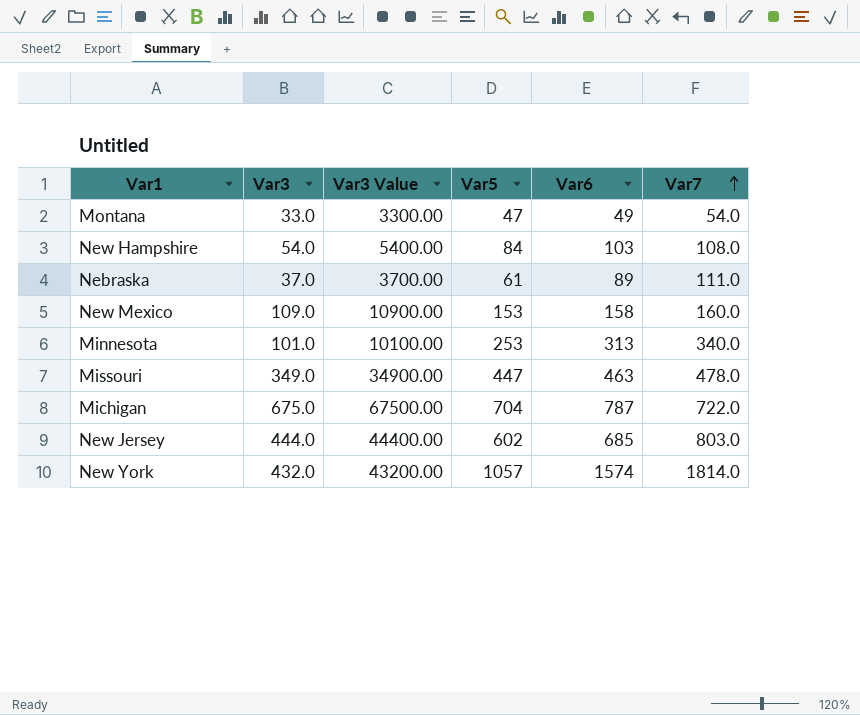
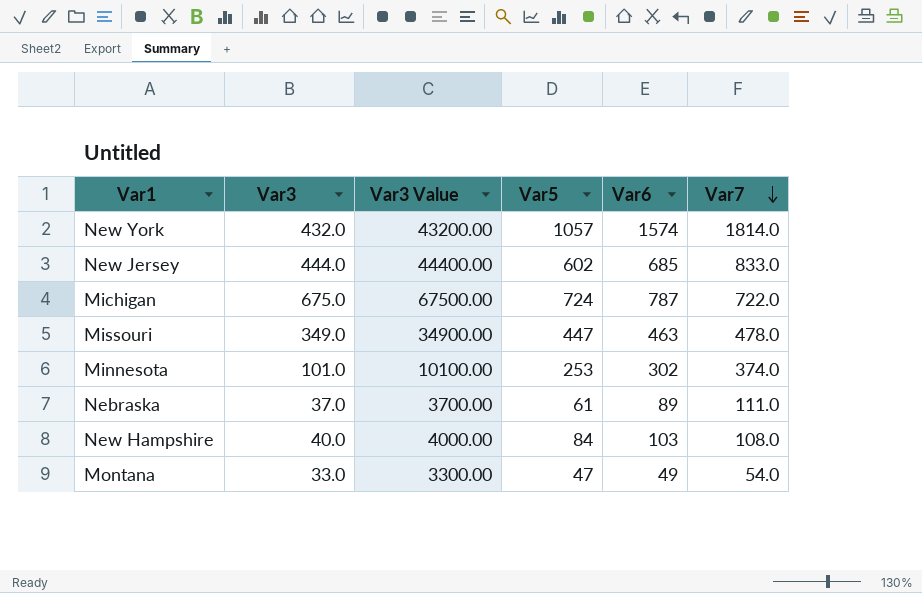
row order: Var7 ascending -> Var7 descending
row New Mexico: 109.0 | 10900.00 | 153 | 158 | 160.0 -> none
New Jersey | Var7: 803.0 -> 833.0
Michigan | Var5: 704 -> 724
Minnesota | Var6: 313 -> 302
Minnesota | Var7: 340.0 -> 374.0
New Hampshire | Var3: 54.0 -> 40.0
New Hampshire | Var3 Value: 5400.00 -> 4000.00

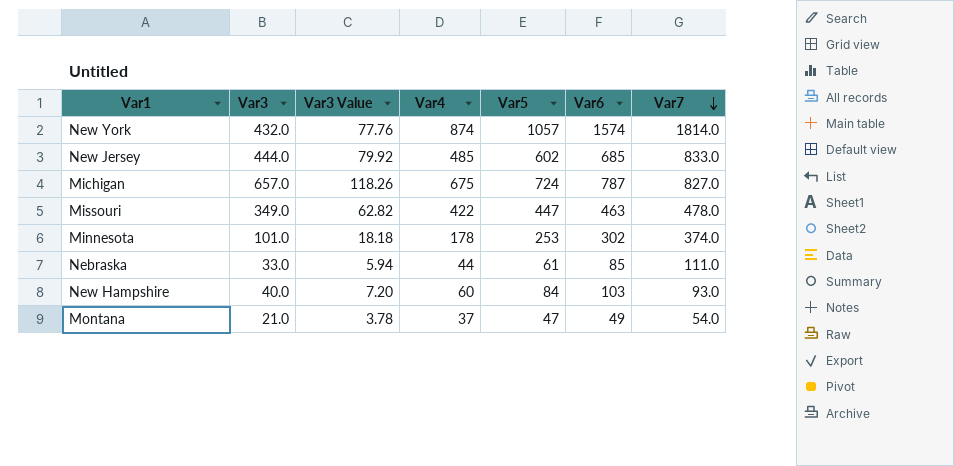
column Var3 Value | formula: [Var3] * 100 -> [Var3] * 0.18
column Var4 | position: none -> 4
Michigan | Var3: 675.0 -> 657.0
Michigan | Var7: 722.0 -> 827.0
Nebraska | Var3: 37.0 -> 33.0
Nebraska | Var6: 89 -> 85
New Hampshire | Var7: 108.0 -> 93.0
Montana | Var3: 33.0 -> 21.0

